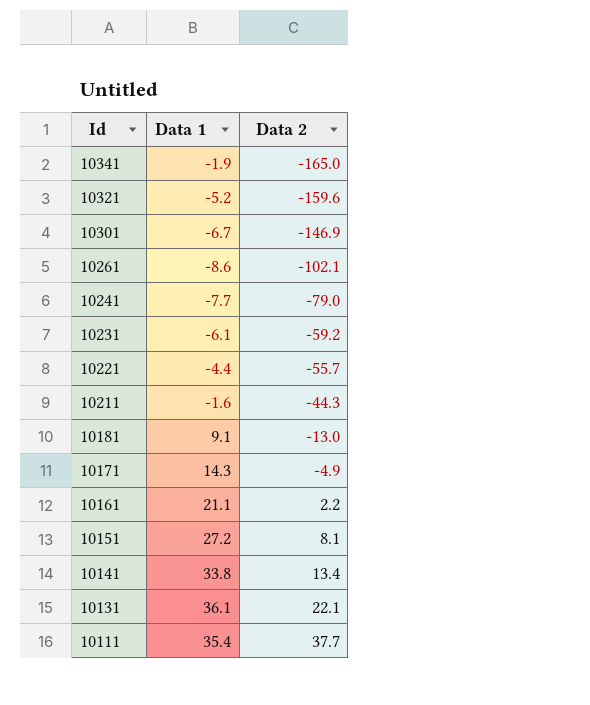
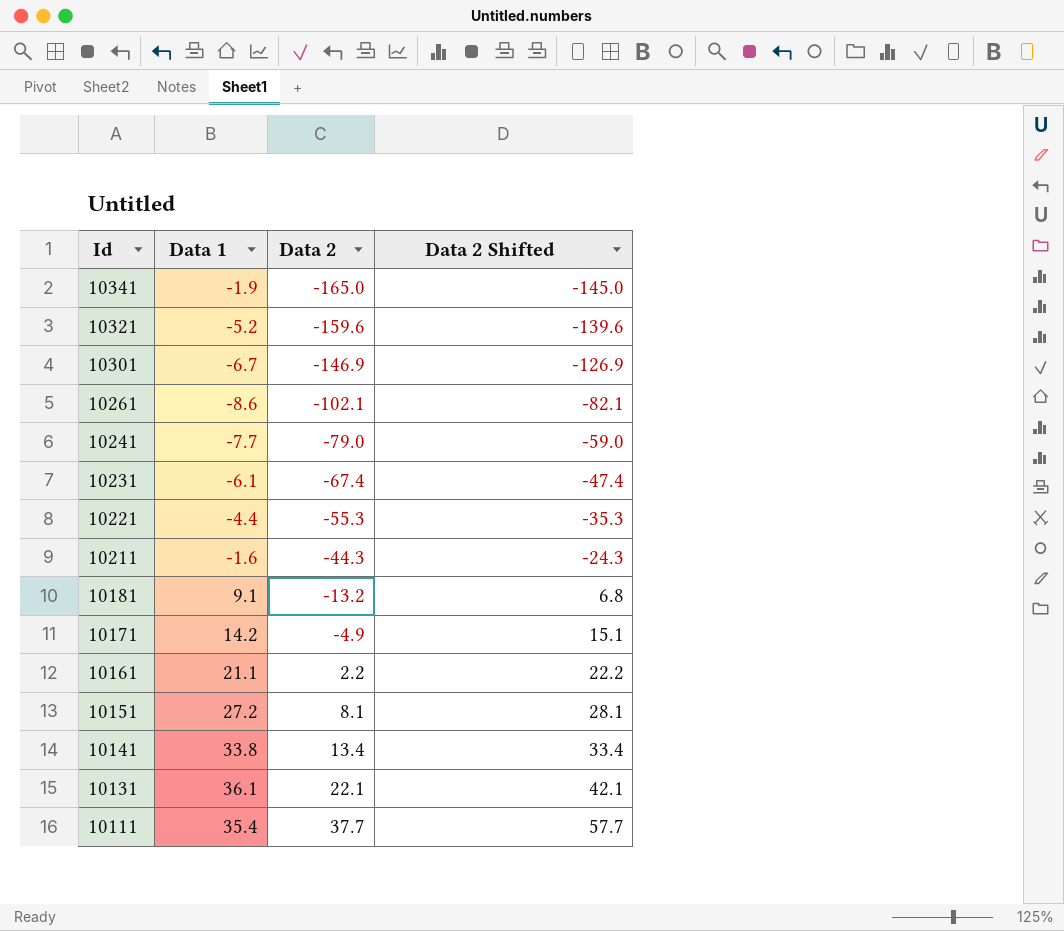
column Data 2 Shifted | formula: none -> [Data 2] + 20
10231 | Data 2: -59.2 -> -67.4
10221 | Data 2: -55.7 -> -55.3
10181 | Data 2: -13.0 -> -13.2
10171 | Data 1: 14.3 -> 14.2

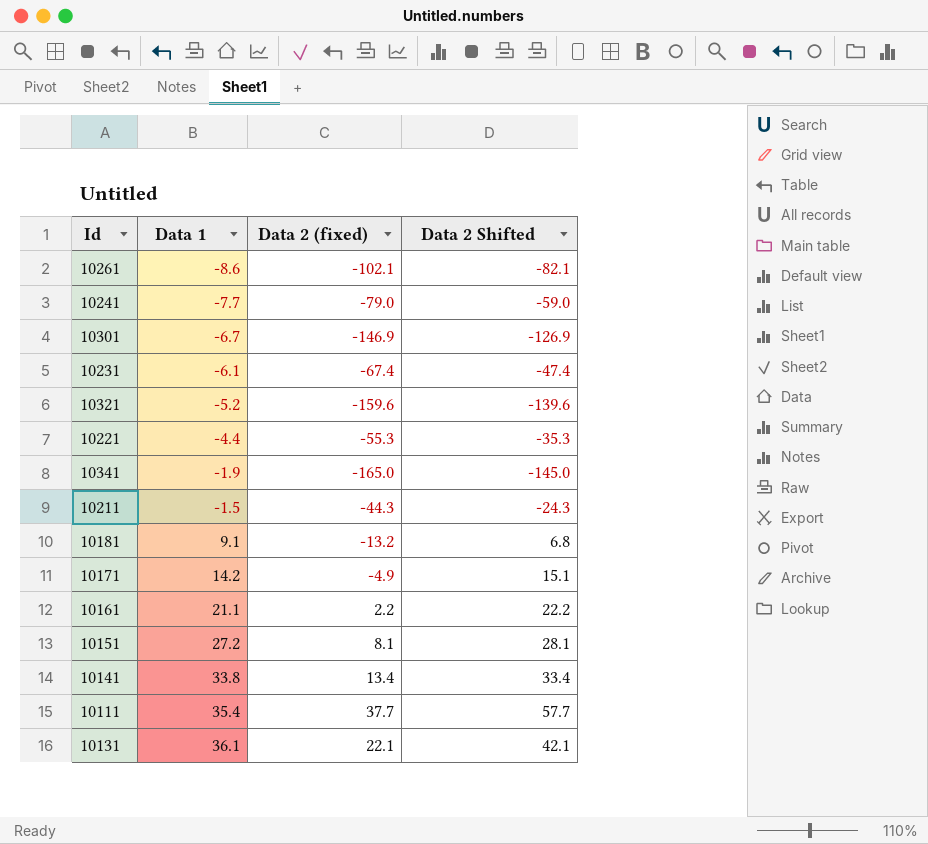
row order: Id descending -> Data 1 ascending
column name: Data 2 -> Data 2 (fixed)
10211 | Data 1: -1.6 -> -1.5

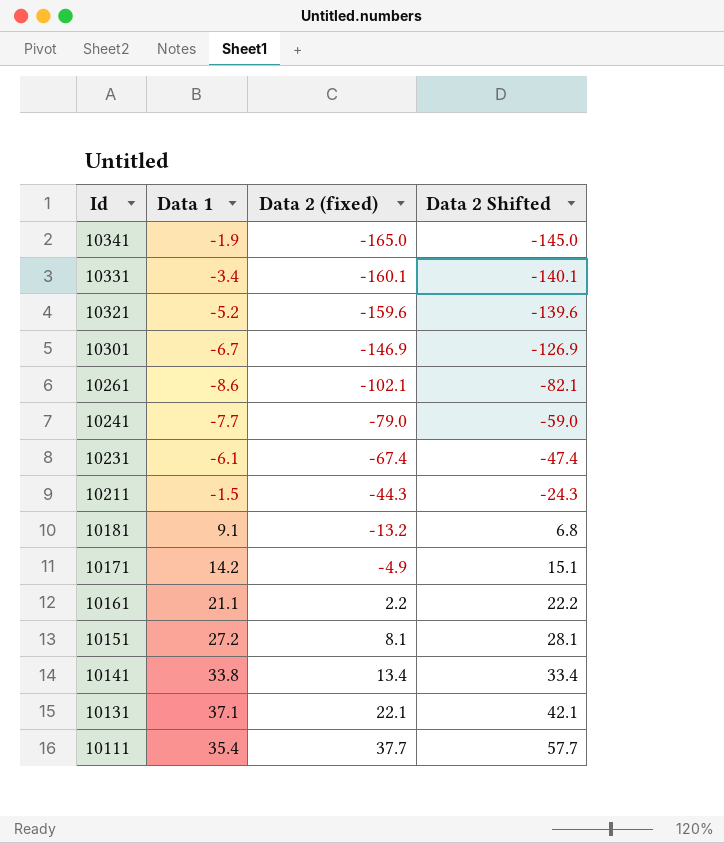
row order: Data 1 ascending -> Id descending
row 10221: -4.4 | -55.3 | -35.3 -> none
row 10331: none -> -3.4 | -160.1 | -140.1
10131 | Data 1: 36.1 -> 37.1

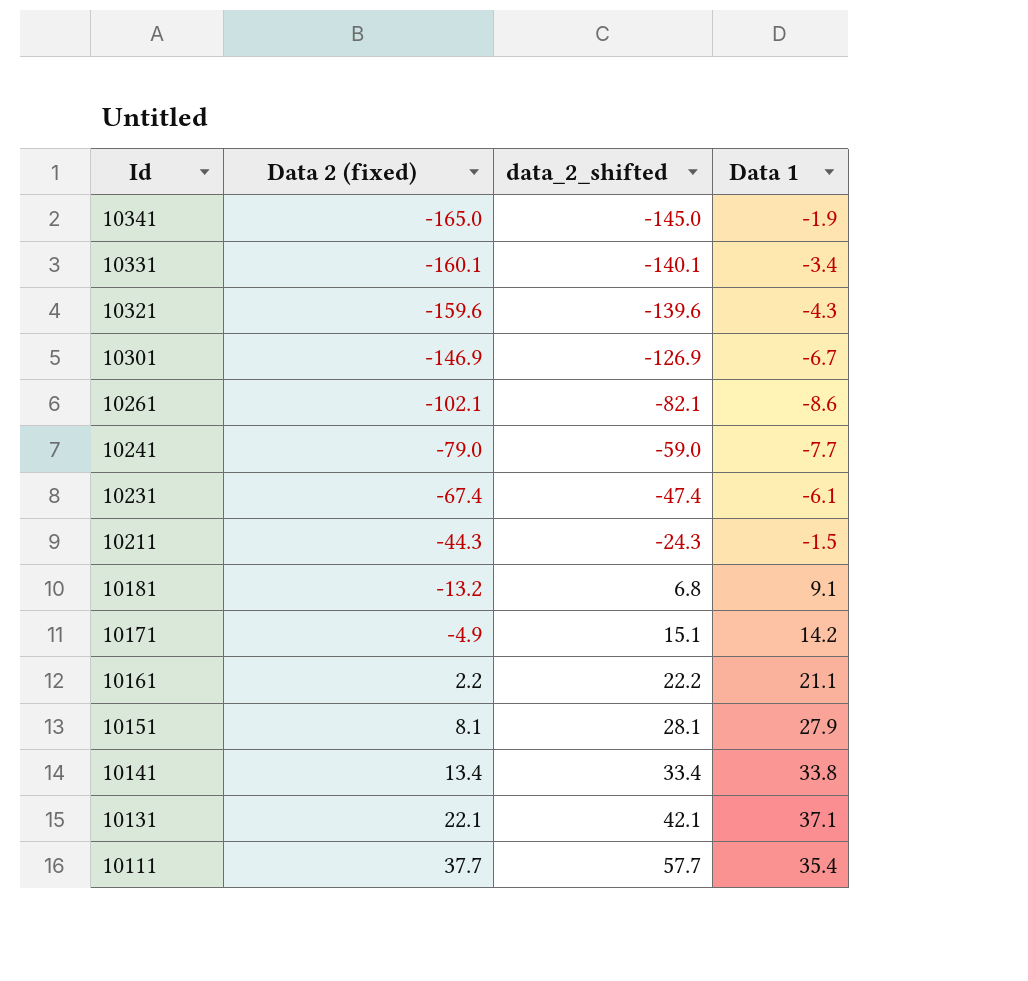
column name: Data 2 Shifted -> data_2_shifted
column Data 1 | position: 2 -> 4
10321 | Data 1: -5.2 -> -4.3
10151 | Data 1: 27.2 -> 27.9

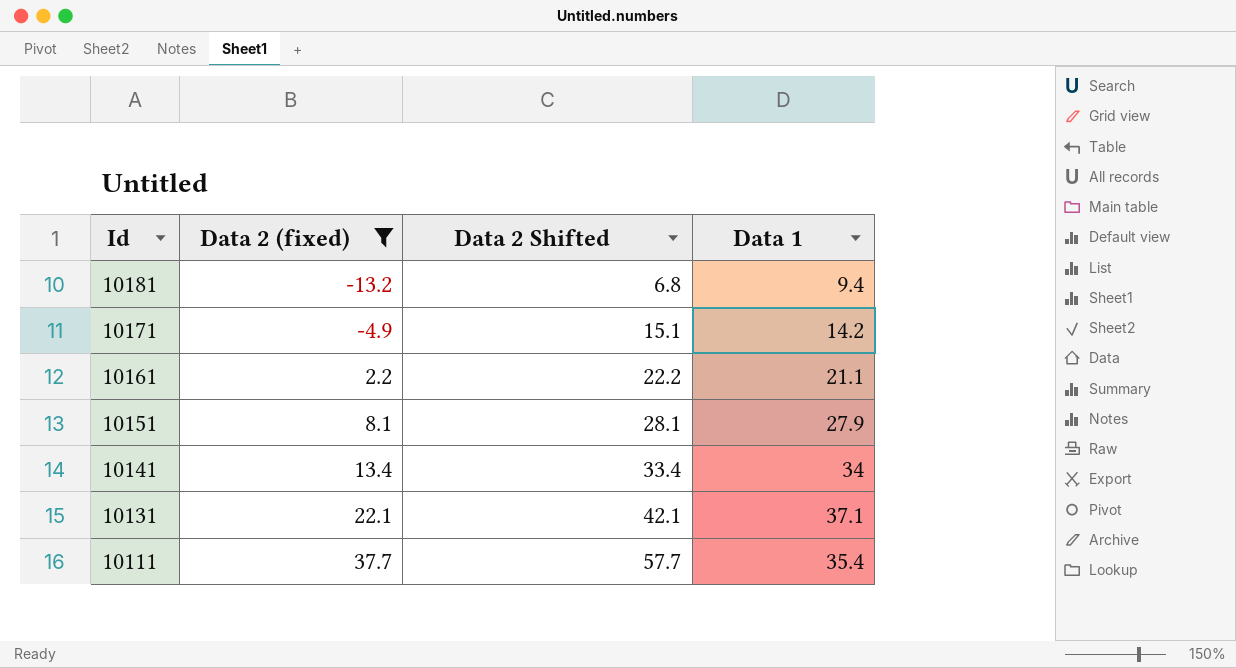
filter: none -> Data 2 (fixed) >= -13.2
column name: data_2_shifted -> Data 2 Shifted
10181 | Data 1: 9.1 -> 9.4
10141 | Data 1: 33.8 -> 34

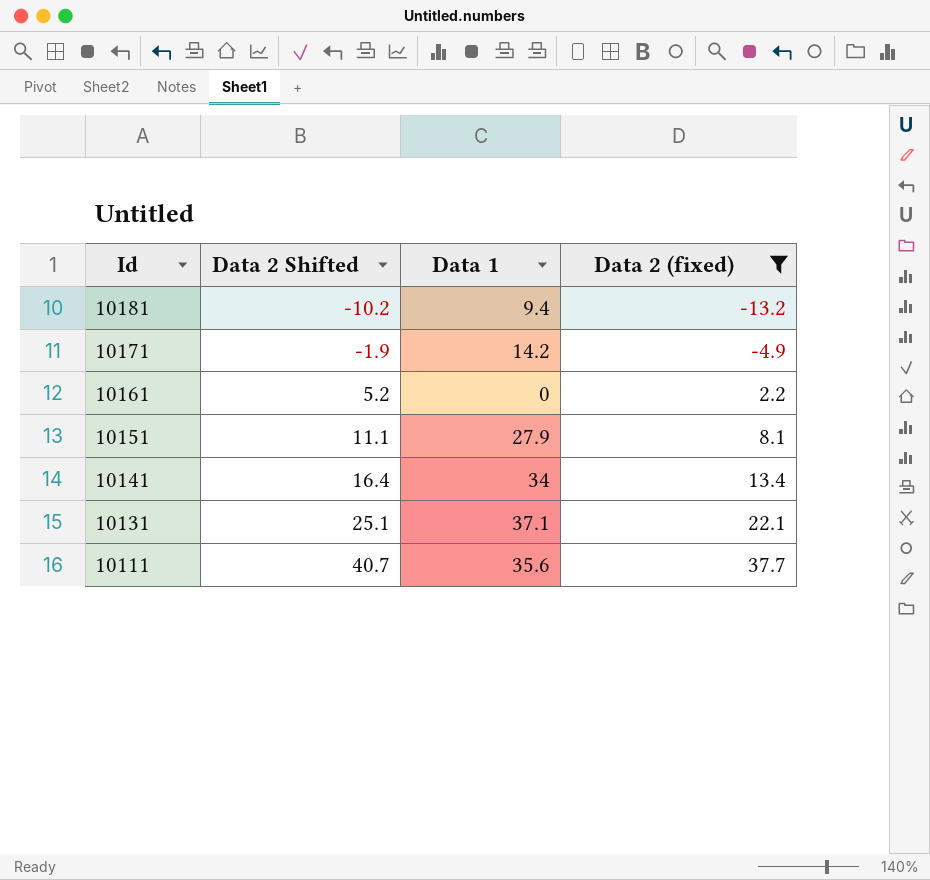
column Data 2 Shifted | formula: [Data 2 (fixed)] + 20 -> [Data 2 (fixed)] + 3
column Data 2 (fixed) | position: 2 -> 4
10161 | Data 1: 21.1 -> 0
10111 | Data 1: 35.4 -> 35.6

